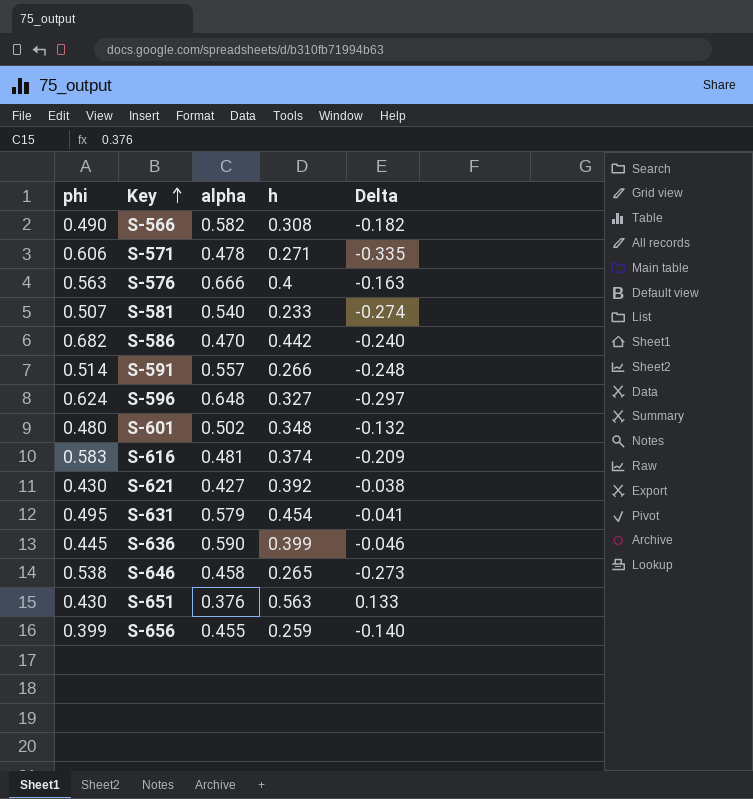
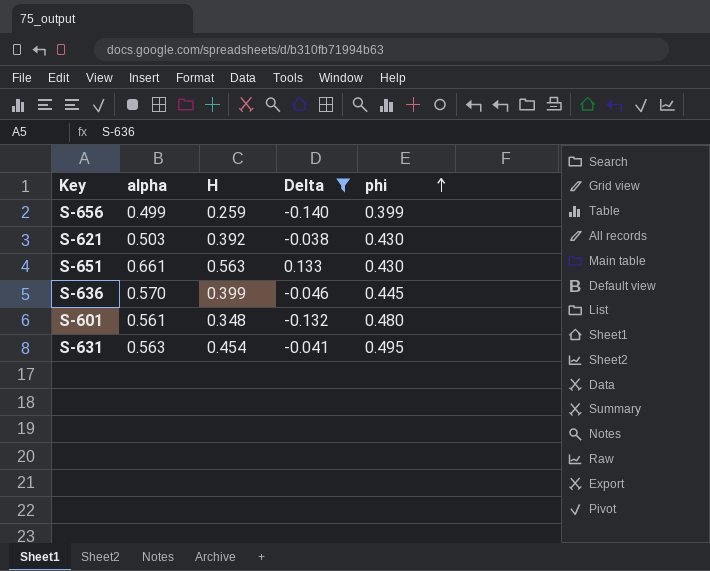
filter: none -> Delta >= -0.140
row order: Key ascending -> phi ascending
column name: h -> H
column phi | position: 1 -> 5
S-656 | alpha: 0.455 -> 0.499
S-621 | alpha: 0.427 -> 0.503
S-651 | alpha: 0.376 -> 0.661
S-636 | alpha: 0.590 -> 0.570
S-601 | alpha: 0.502 -> 0.561
S-631 | alpha: 0.579 -> 0.563

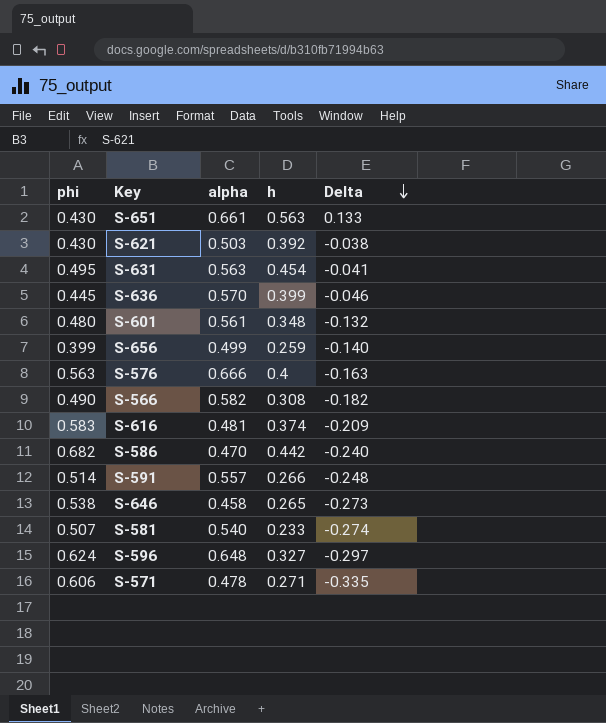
filter: Delta >= -0.140 -> none
row order: phi ascending -> Delta descending
column phi | position: 5 -> 1
column name: H -> h

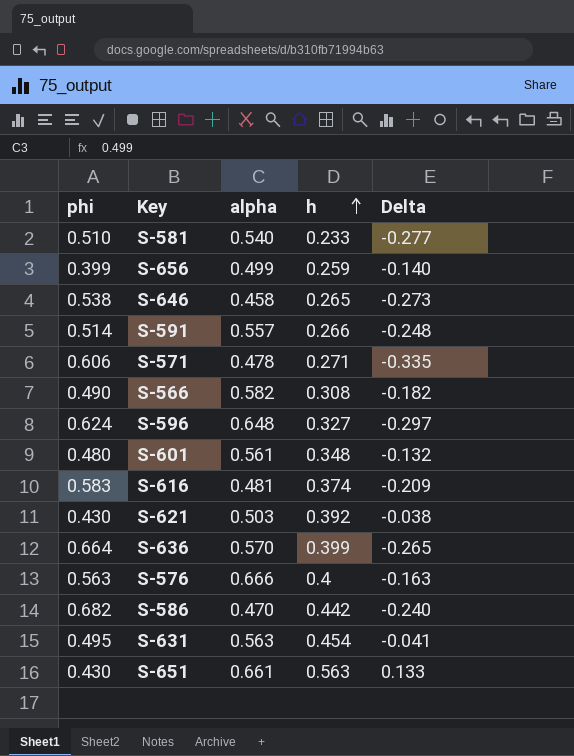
row order: Delta descending -> h ascending
S-581 | phi: 0.507 -> 0.510
S-581 | Delta: -0.274 -> -0.277
S-636 | phi: 0.445 -> 0.664
S-636 | Delta: -0.046 -> -0.265

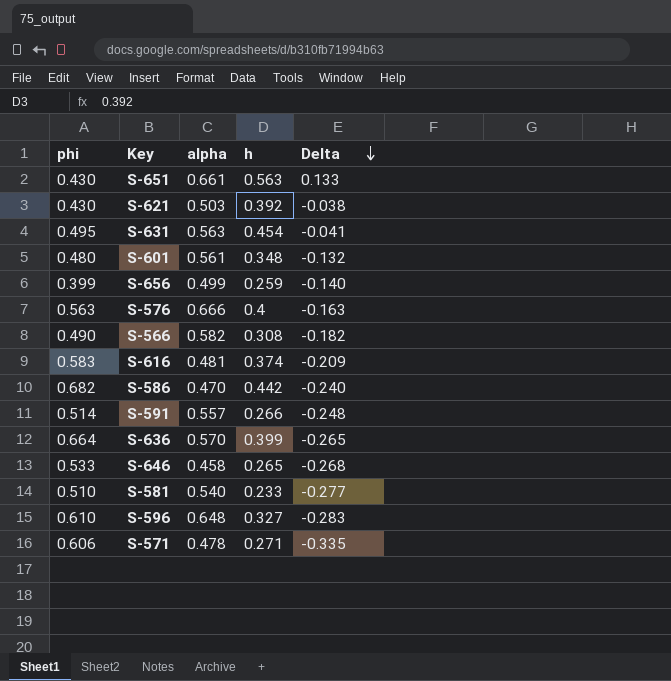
row order: h ascending -> Delta descending
S-646 | phi: 0.538 -> 0.533
S-646 | Delta: -0.273 -> -0.268
S-596 | phi: 0.624 -> 0.610
S-596 | Delta: -0.297 -> -0.283

